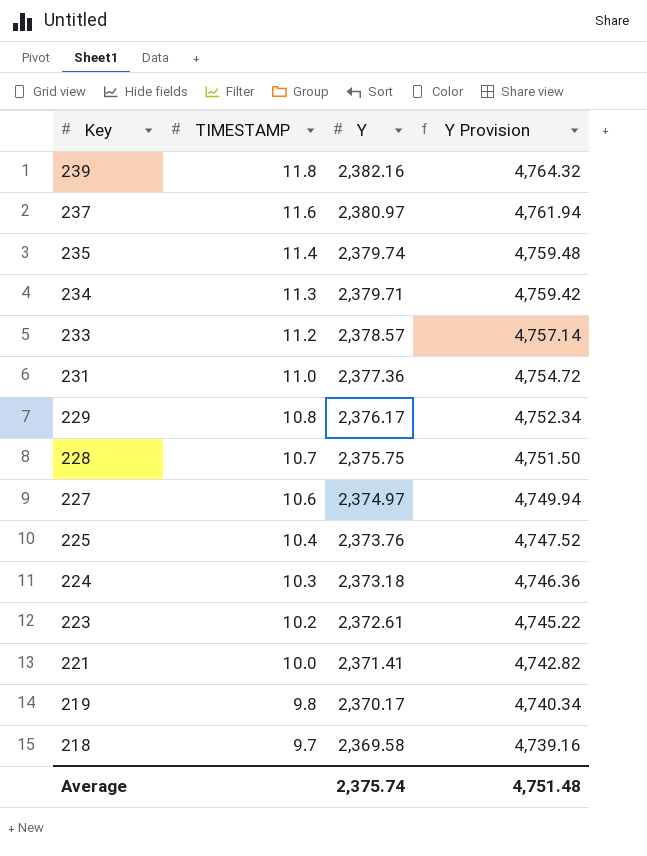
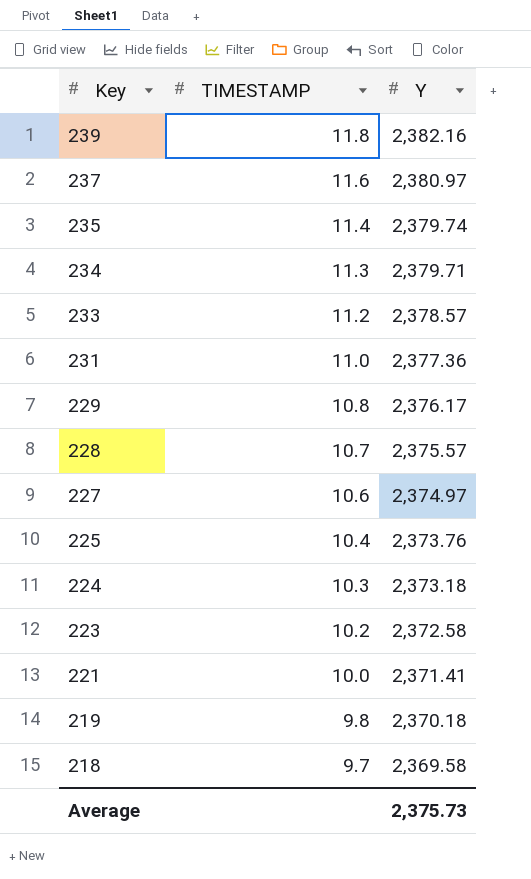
column Y Provision | formula: [Y] * 2 -> none
228 | Y: 2,375.75 -> 2,375.57
223 | Y: 2,372.61 -> 2,372.58
219 | Y: 2,370.17 -> 2,370.18
Average | Y: 2,375.74 -> 2,375.73

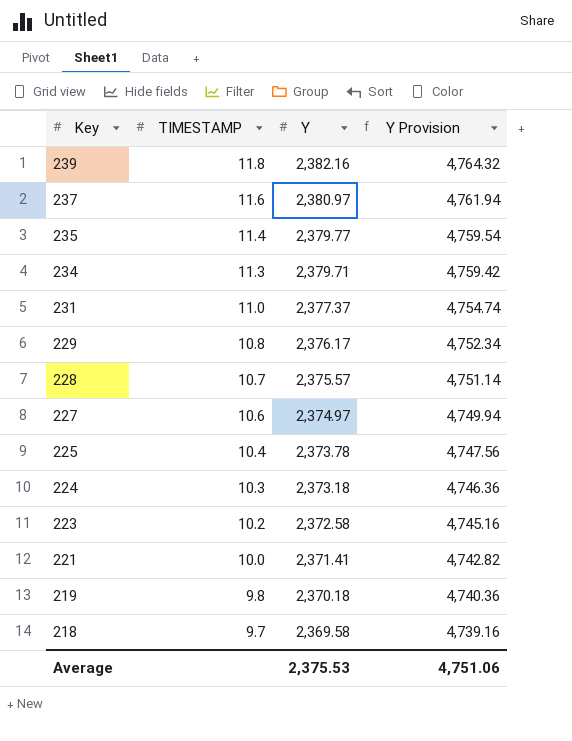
column Y Provision | formula: none -> [Y] * 2
row 233: 11.2 | 2,378.57 -> none
235 | Y: 2,379.74 -> 2,379.77
231 | Y: 2,377.36 -> 2,377.37
225 | Y: 2,373.76 -> 2,373.78
Average | Y: 2,375.73 -> 2,375.53

